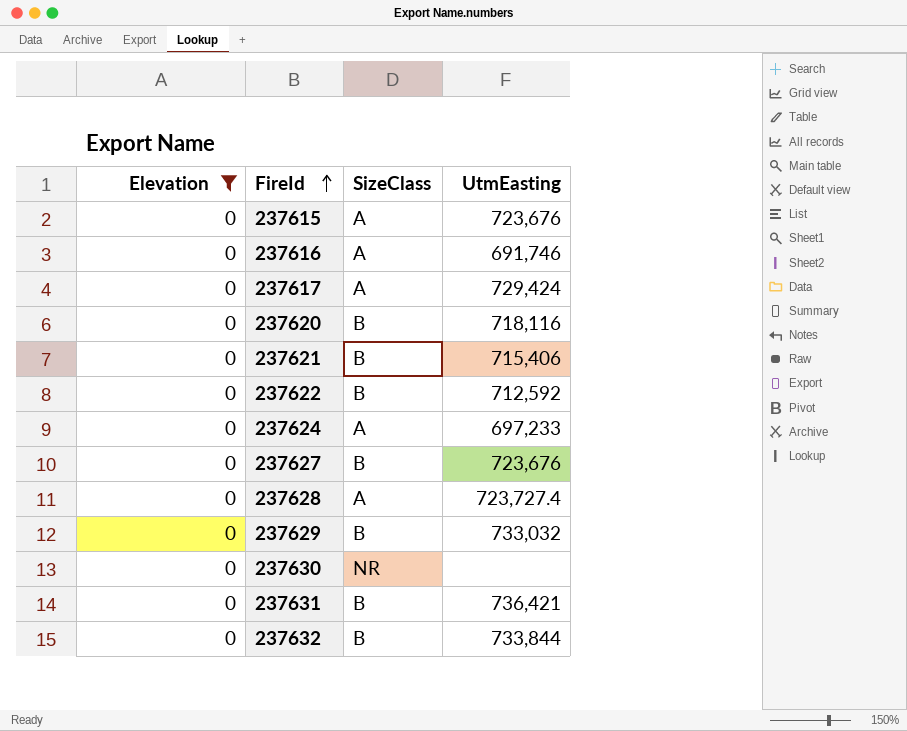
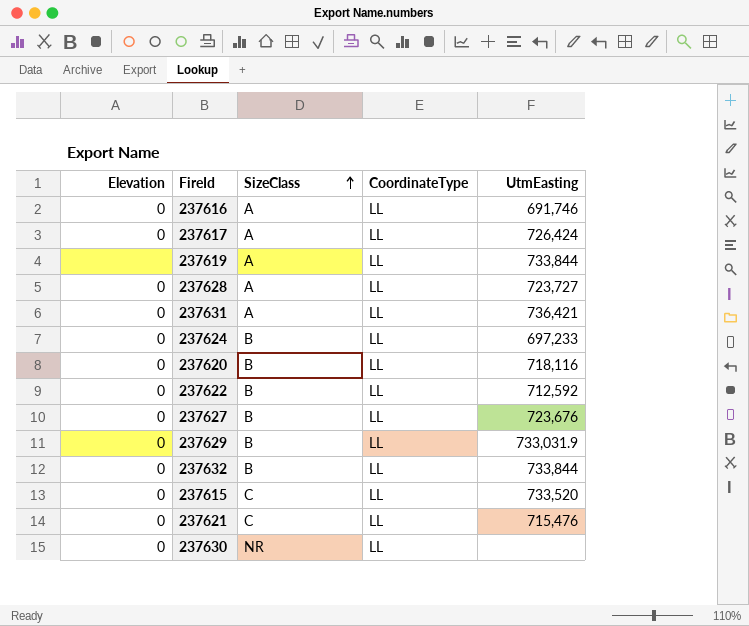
filter: Elevation = 0 -> none
row order: FireId ascending -> SizeClass ascending
column CoordinateType | position: none -> 4
237617 | UtmEasting: 729,424 -> 726,424
237628 | UtmEasting: 723,727.4 -> 723,727
237631 | SizeClass: B -> A
237624 | SizeClass: A -> B
237629 | UtmEasting: 733,032 -> 733,031.9
237615 | SizeClass: A -> C
237615 | UtmEasting: 723,676 -> 733,520
237621 | SizeClass: B -> C
237621 | UtmEasting: 715,406 -> 715,476

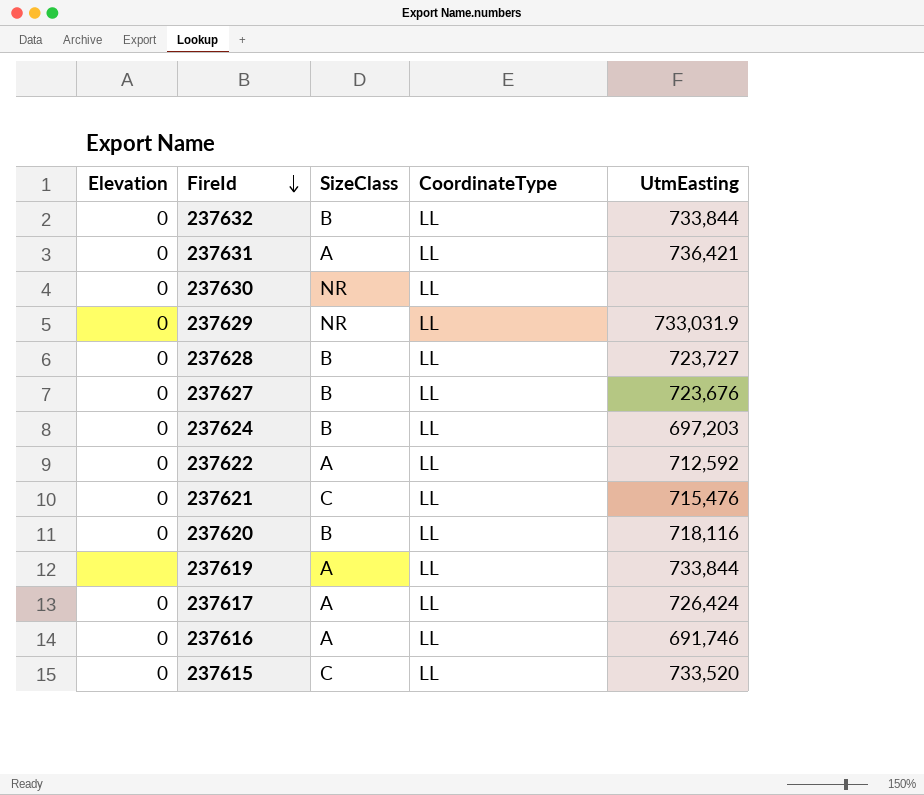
row order: SizeClass ascending -> FireId descending
237629 | SizeClass: B -> NR
237628 | SizeClass: A -> B
237624 | UtmEasting: 697,233 -> 697,203
237622 | SizeClass: B -> A

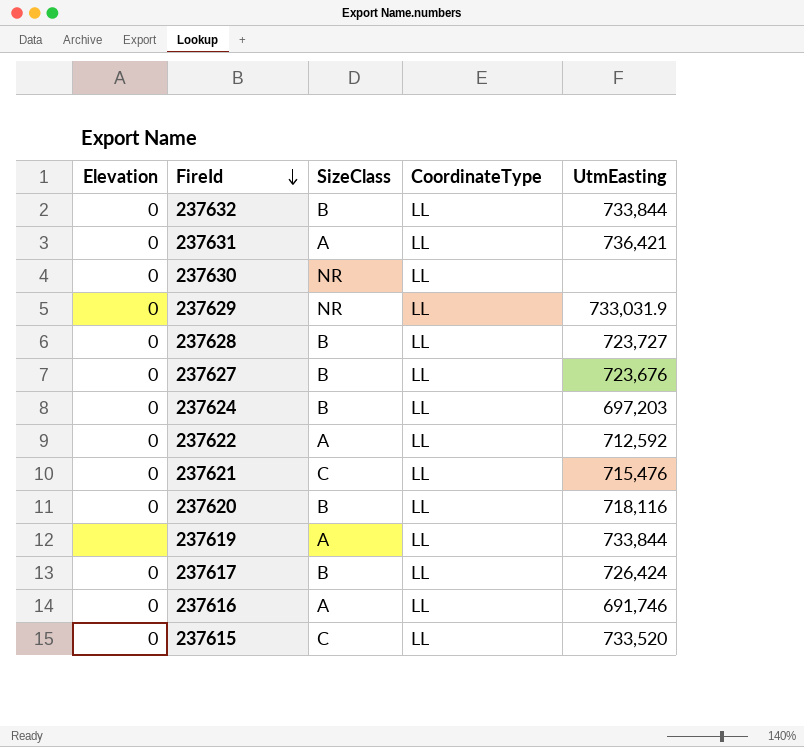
237617 | SizeClass: A -> B

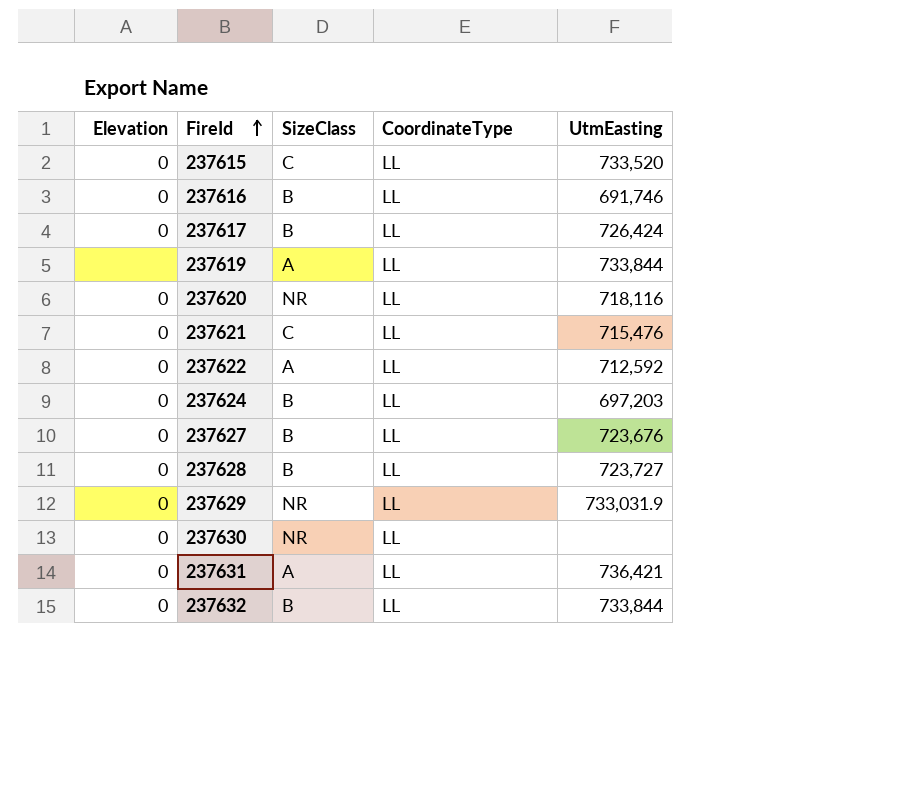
row order: FireId descending -> FireId ascending
237616 | SizeClass: A -> B
237620 | SizeClass: B -> NR

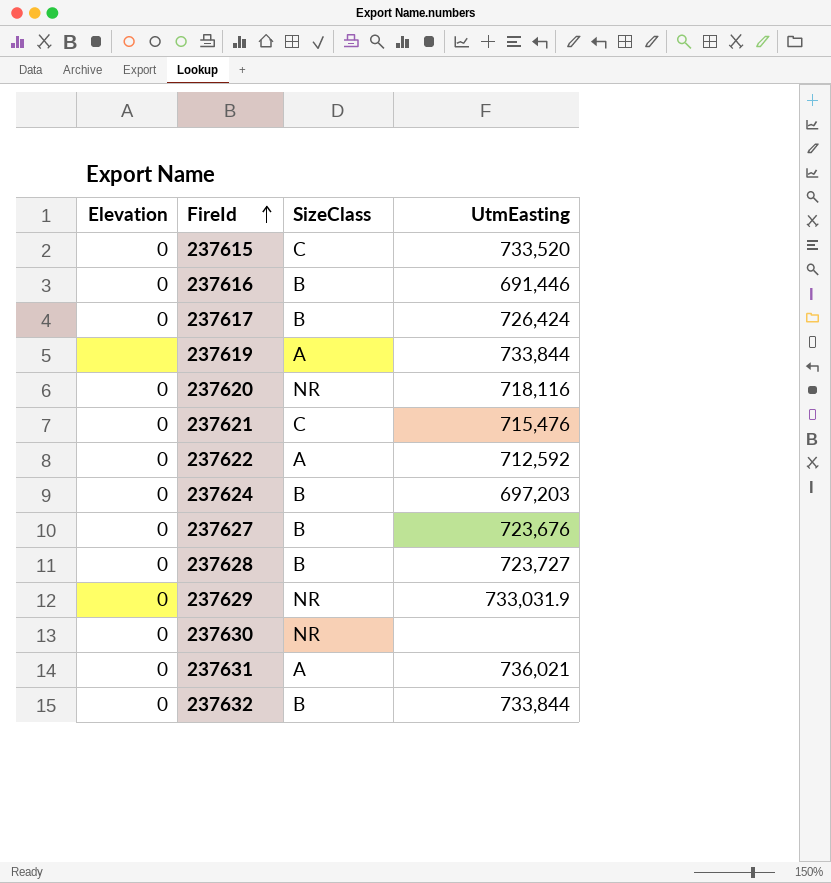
column CoordinateType | position: 4 -> none
237616 | UtmEasting: 691,746 -> 691,446
237631 | UtmEasting: 736,421 -> 736,021

